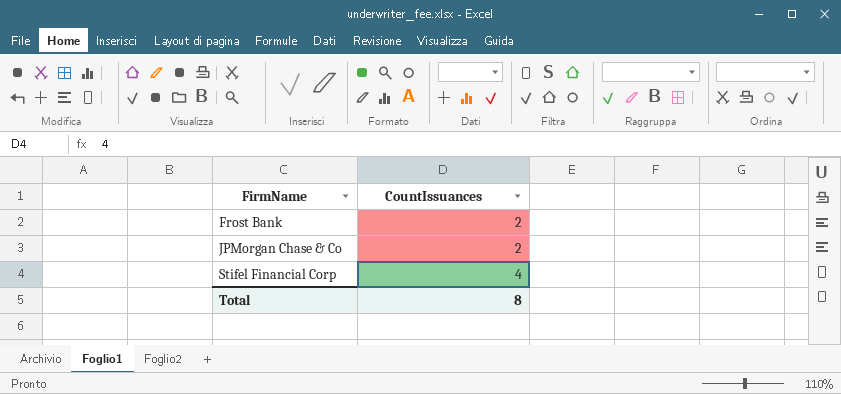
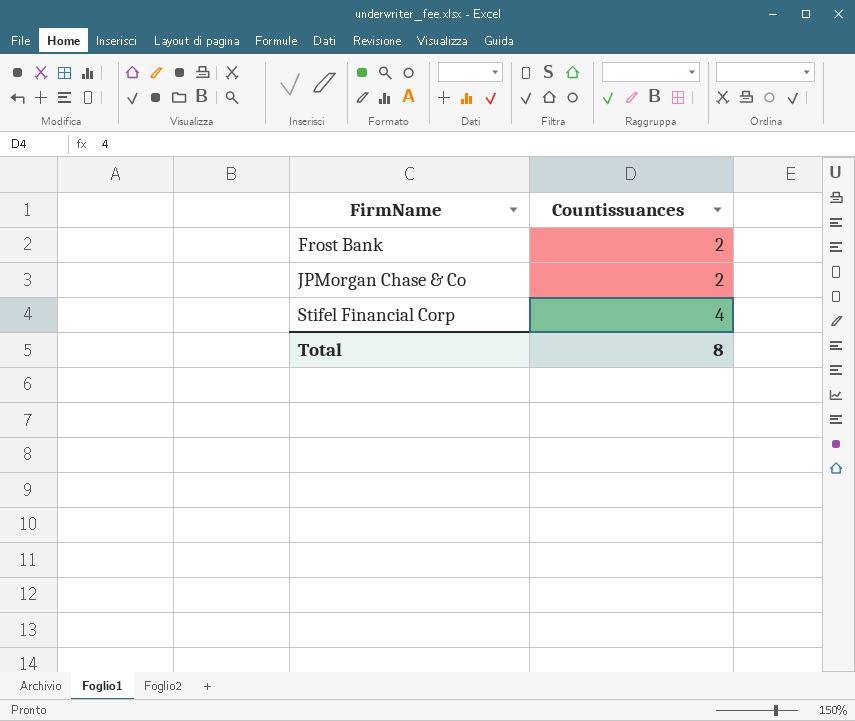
column name: CountIssuances -> Countissuances

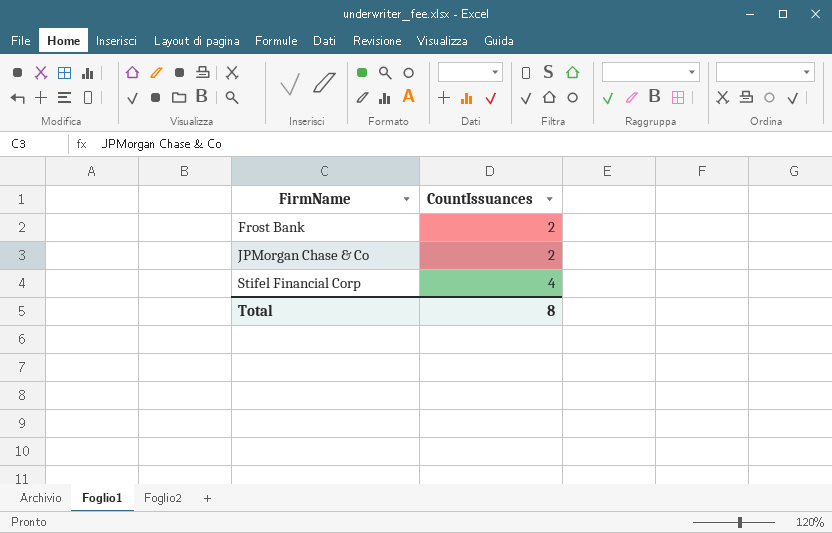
column name: Countissuances -> CountIssuances

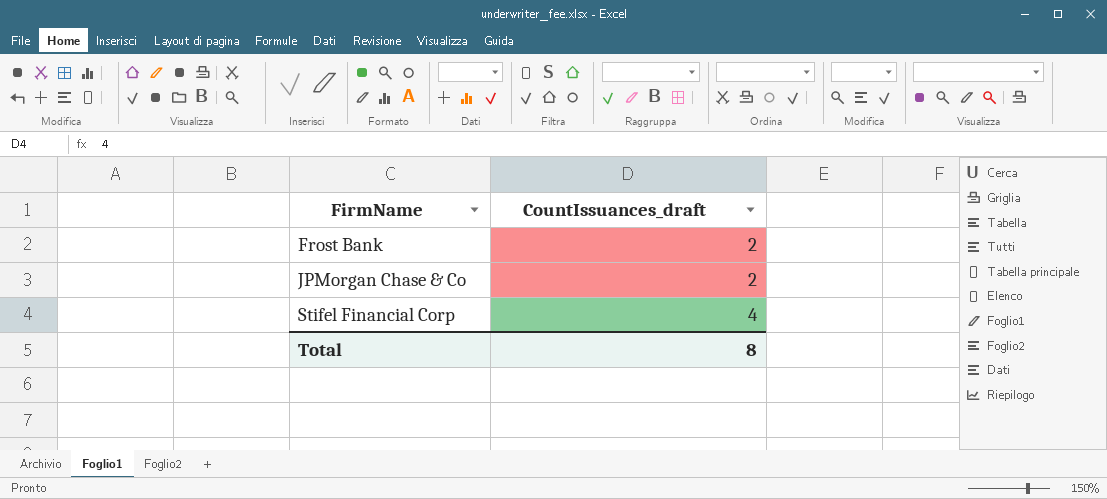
column name: CountIssuances -> CountIssuances_draft

